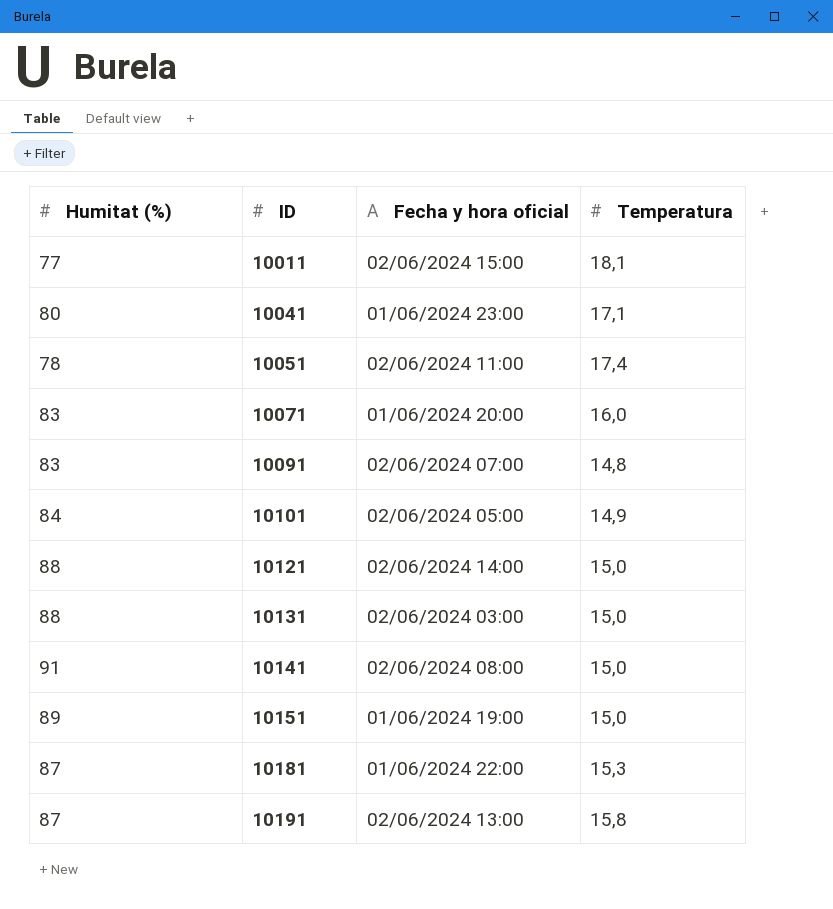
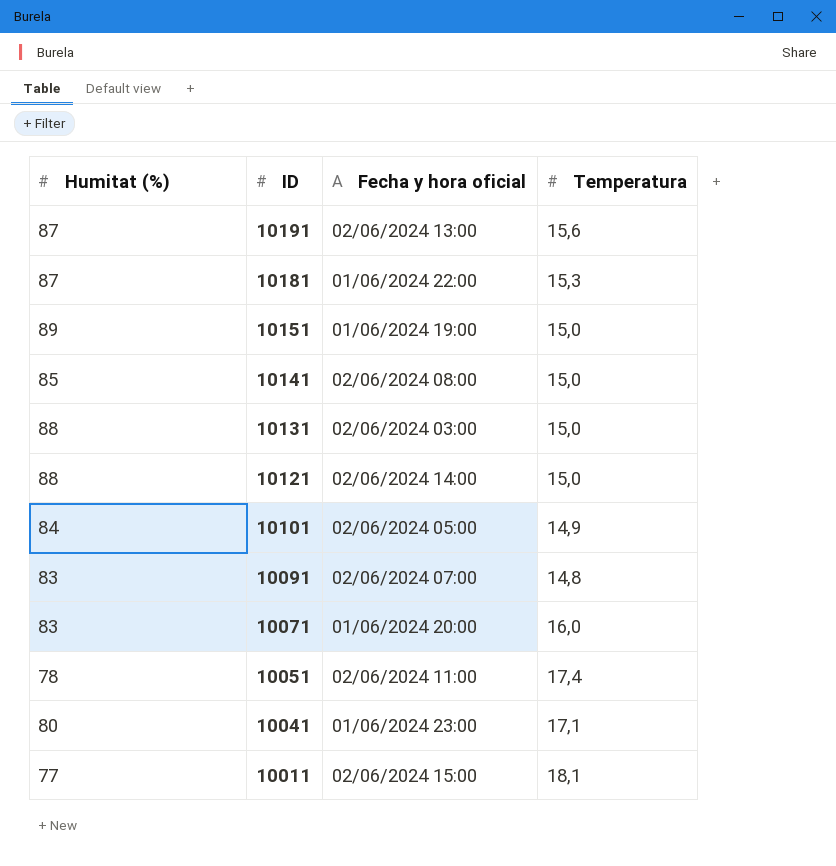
row order: ID ascending -> ID descending
10191 | Temperatura: 15,8 -> 15,6
10141 | Humitat (%): 91 -> 85

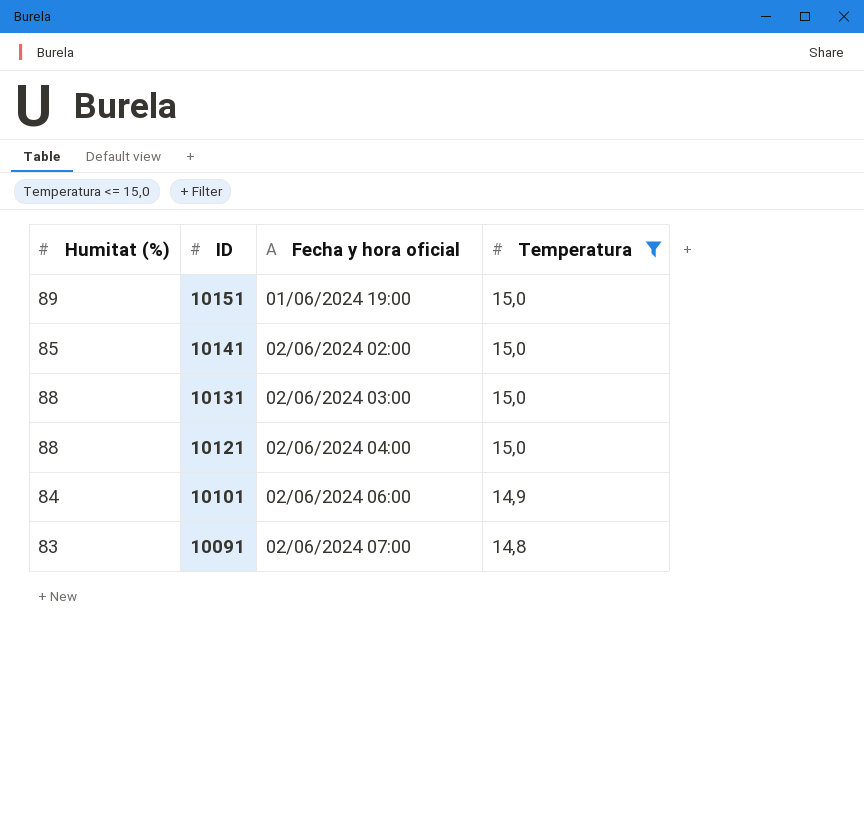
filter: none -> Temperatura <= 15,0
10141 | Fecha y hora oficial: 02/06/2024 08:00 -> 02/06/2024 02:00
10121 | Fecha y hora oficial: 02/06/2024 14:00 -> 02/06/2024 04:00
10101 | Fecha y hora oficial: 02/06/2024 05:00 -> 02/06/2024 06:00

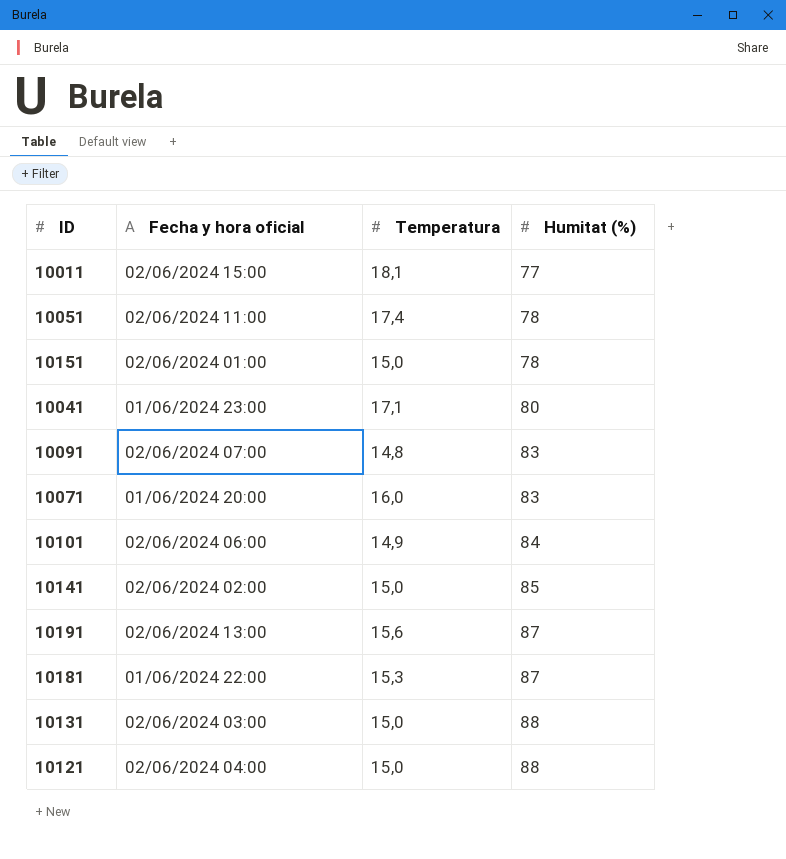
filter: Temperatura <= 15,0 -> none
row order: ID descending -> Humitat (%) ascending
column Humitat (%) | position: 1 -> 4
10151 | Fecha y hora oficial: 01/06/2024 19:00 -> 02/06/2024 01:00
10151 | Humitat (%): 89 -> 78

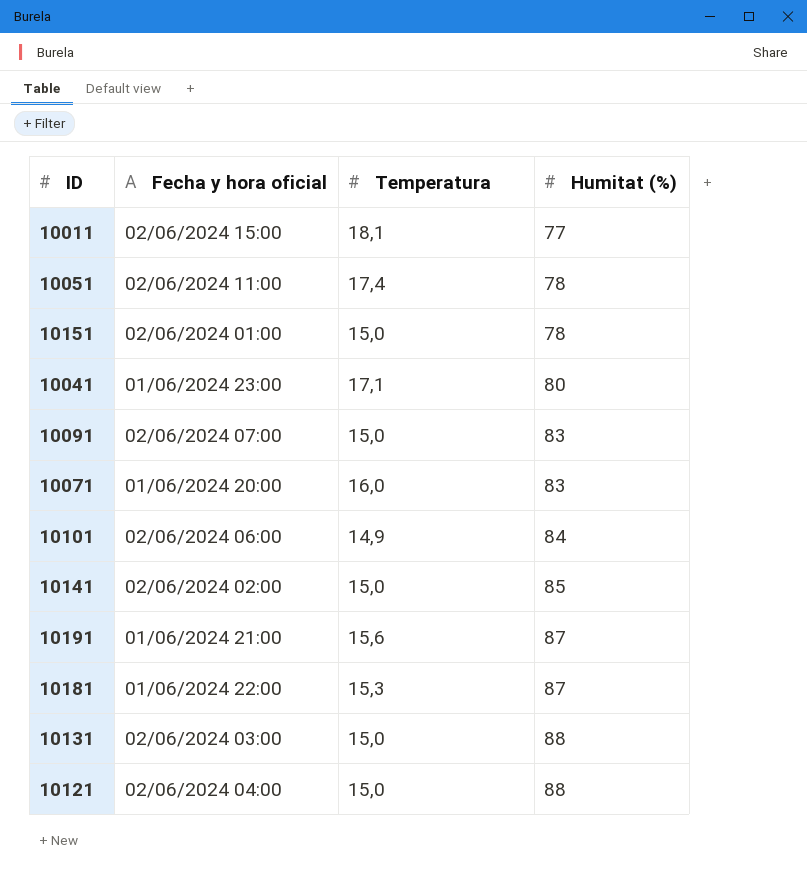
10091 | Temperatura: 14,8 -> 15,0
10191 | Fecha y hora oficial: 02/06/2024 13:00 -> 01/06/2024 21:00

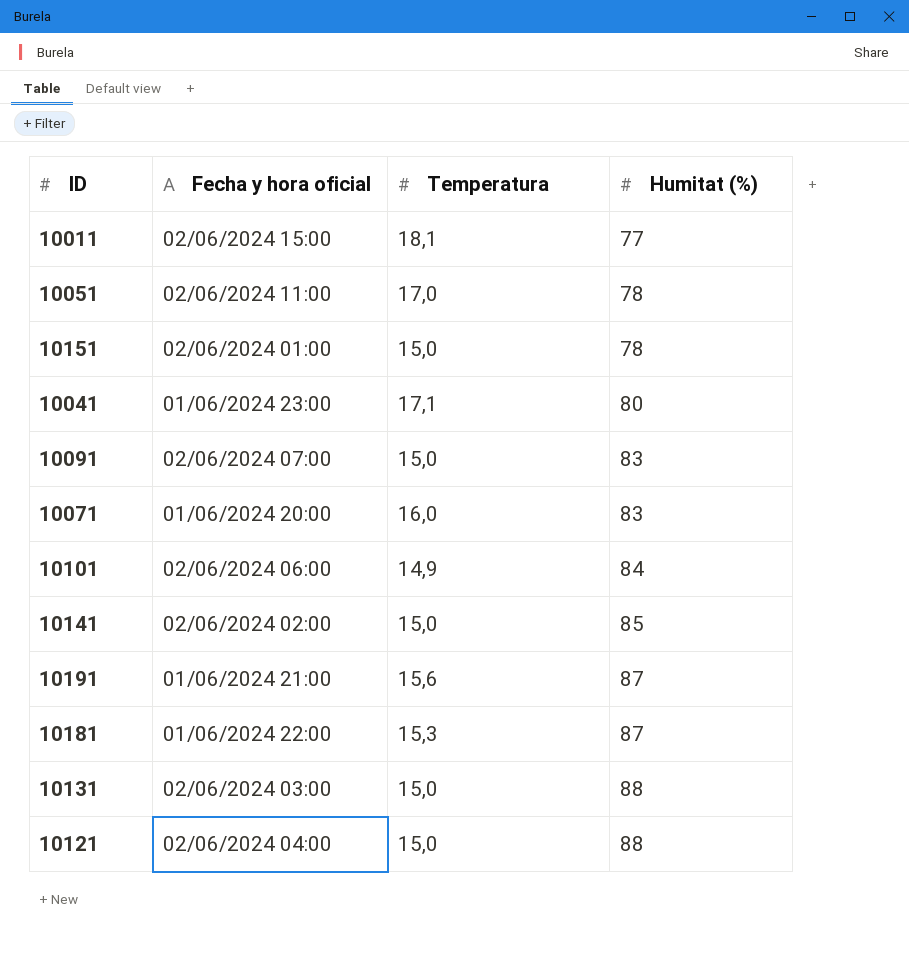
10051 | Temperatura: 17,4 -> 17,0

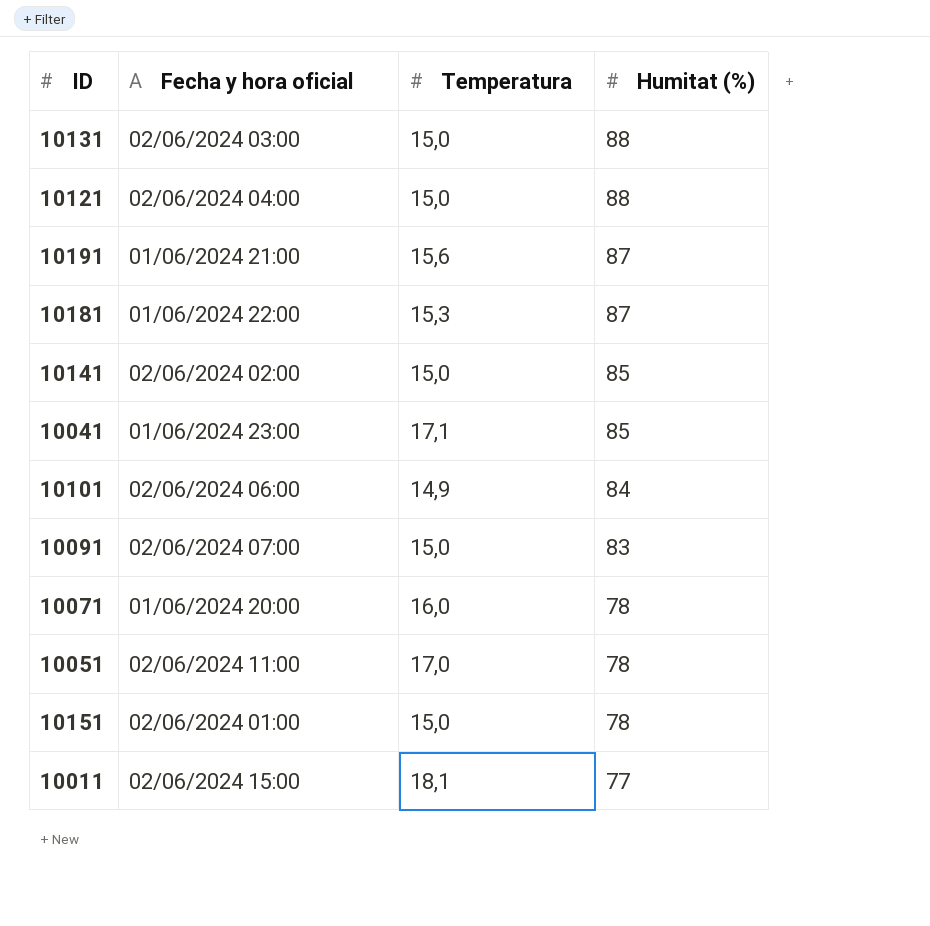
row order: Humitat (%) ascending -> Humitat (%) descending
10041 | Humitat (%): 80 -> 85
10071 | Humitat (%): 83 -> 78

